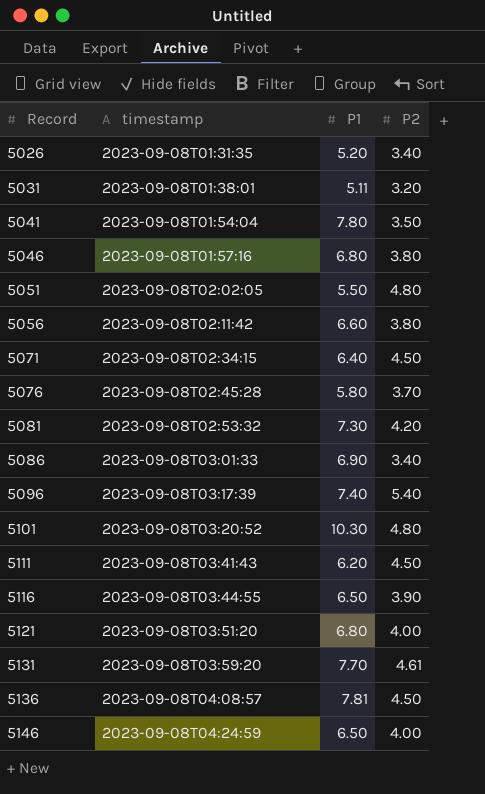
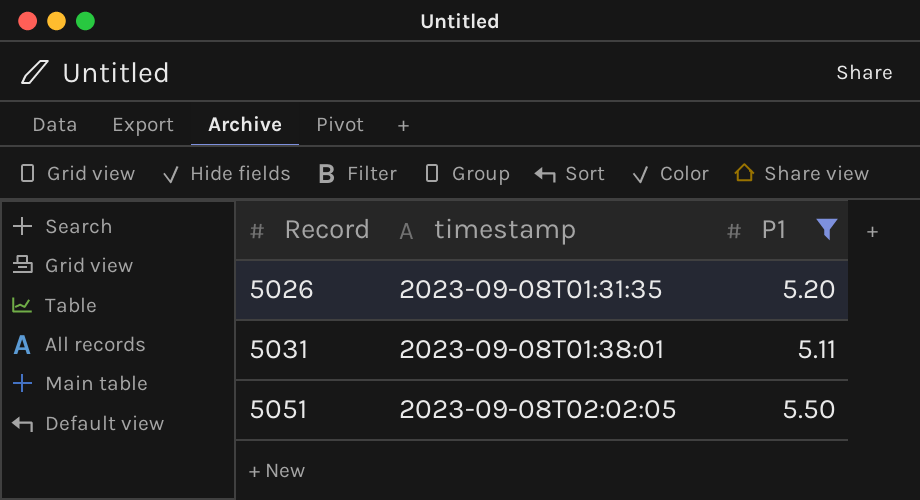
filter: none -> P1 <= 5.50
column P2 | position: 4 -> none

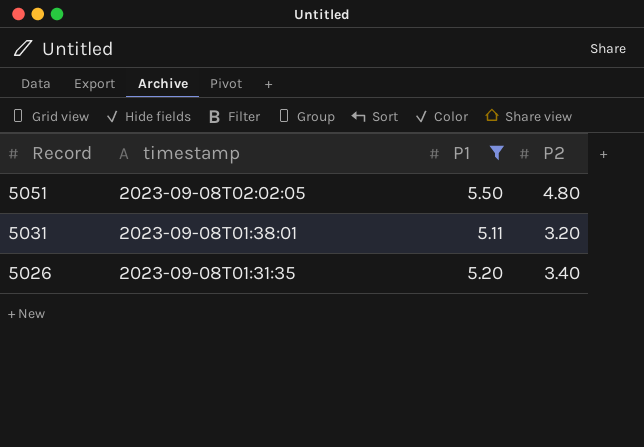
row order: Record ascending -> Record descending
column P2 | position: none -> 4

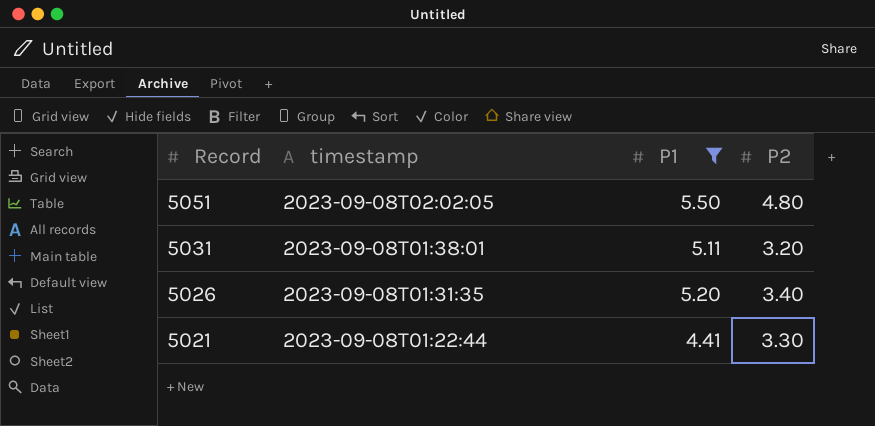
row 5021: none -> 2023-09-08T01:22:44 | 4.41 | 3.30

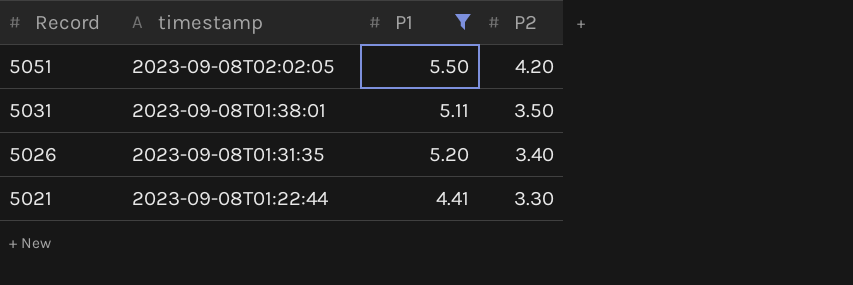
5051 | P2: 4.80 -> 4.20
5031 | P2: 3.20 -> 3.50

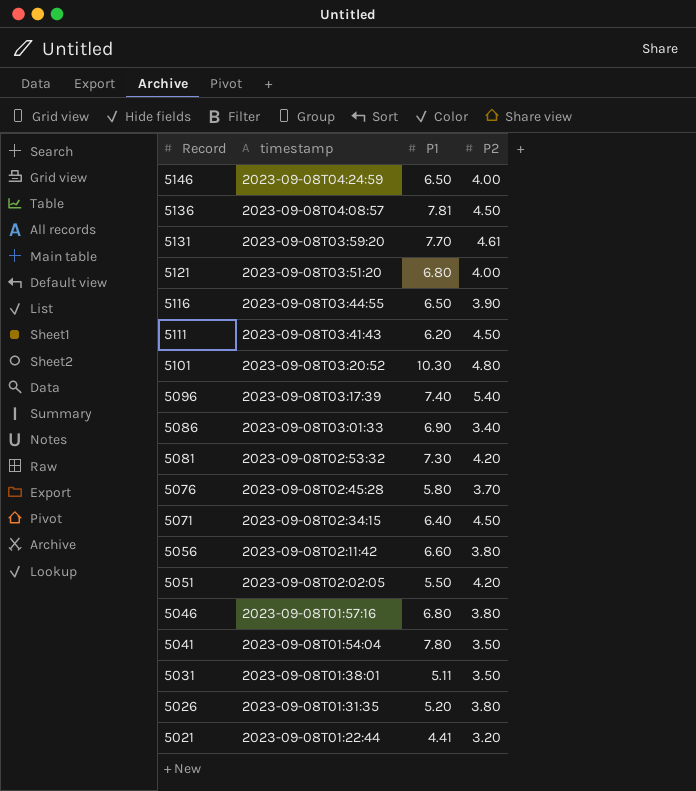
filter: P1 <= 5.50 -> none
5026 | P2: 3.40 -> 3.80
5021 | P2: 3.30 -> 3.20

